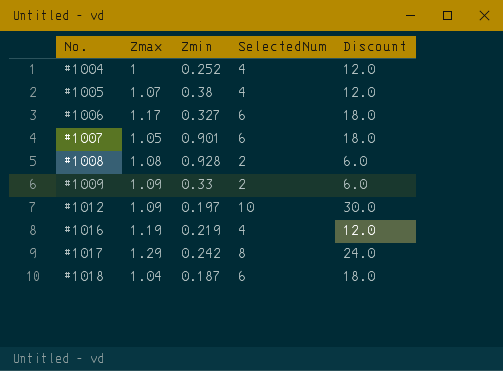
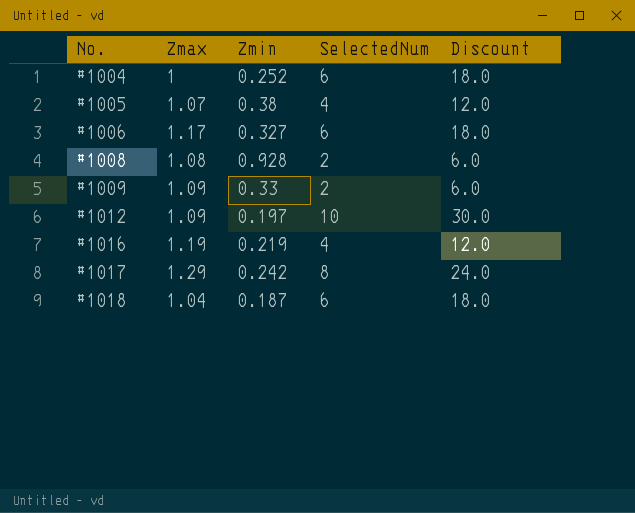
row #1007: 1.05 | 0.901 | 6 | 18.0 -> none
#1004 | SelectedNum: 4 -> 6
#1004 | Discount: 12.0 -> 18.0

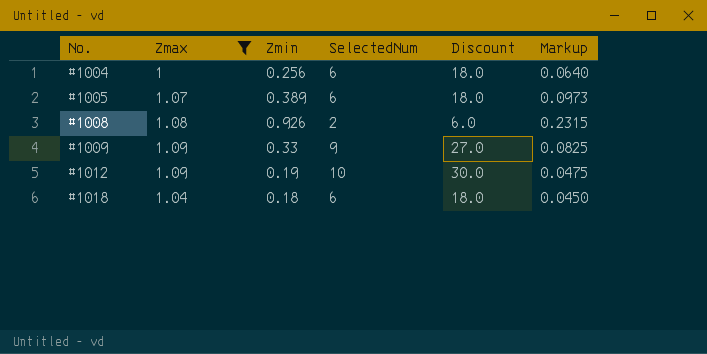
filter: none -> Zmax <= 1.09
column Markup | formula: none -> [Zmin] * 0.25
#1004 | Zmin: 0.252 -> 0.256
#1005 | Zmin: 0.38 -> 0.389
#1005 | SelectedNum: 4 -> 6
#1005 | Discount: 12.0 -> 18.0
#1008 | Zmin: 0.928 -> 0.926
#1009 | SelectedNum: 2 -> 9
#1009 | Discount: 6.0 -> 27.0
#1012 | Zmin: 0.197 -> 0.19
#1018 | Zmin: 0.187 -> 0.18

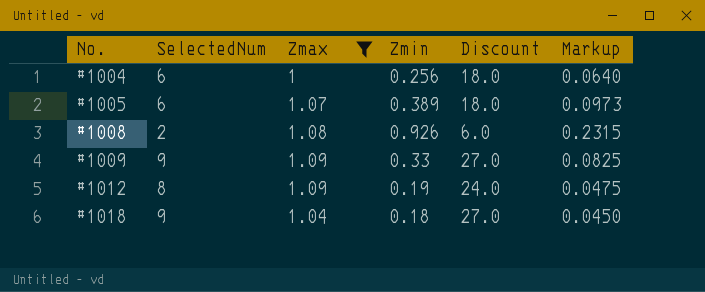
column SelectedNum | position: 4 -> 2
#1012 | SelectedNum: 10 -> 8
#1012 | Discount: 30.0 -> 24.0
#1018 | SelectedNum: 6 -> 9
#1018 | Discount: 18.0 -> 27.0

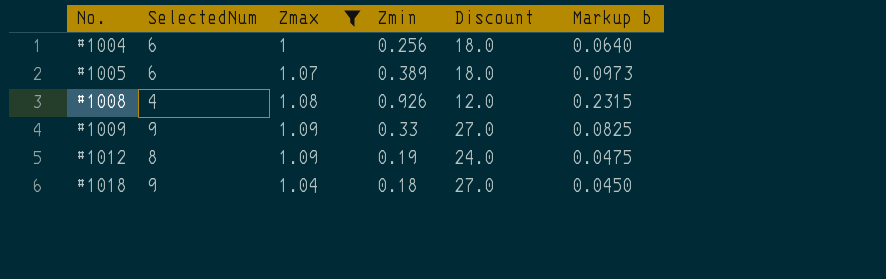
column name: Markup -> Markup b
#1008 | SelectedNum: 2 -> 4
#1008 | Discount: 6.0 -> 12.0

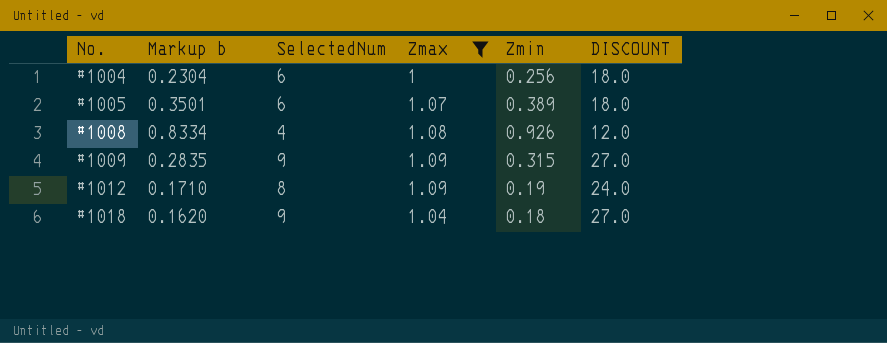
column Markup b | formula: [Zmin] * 0.25 -> [Zmin] * 0.9
column Markup b | position: 6 -> 2
column name: Discount -> DISCOUNT
#1009 | Zmin: 0.33 -> 0.315

